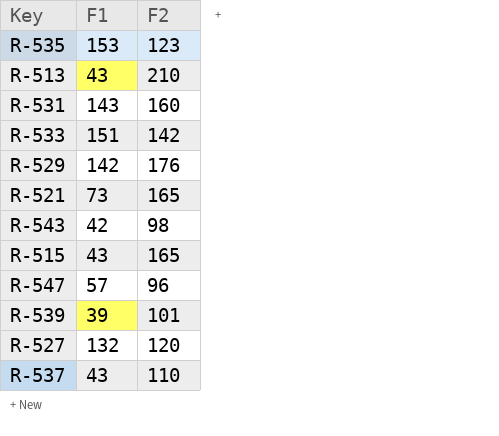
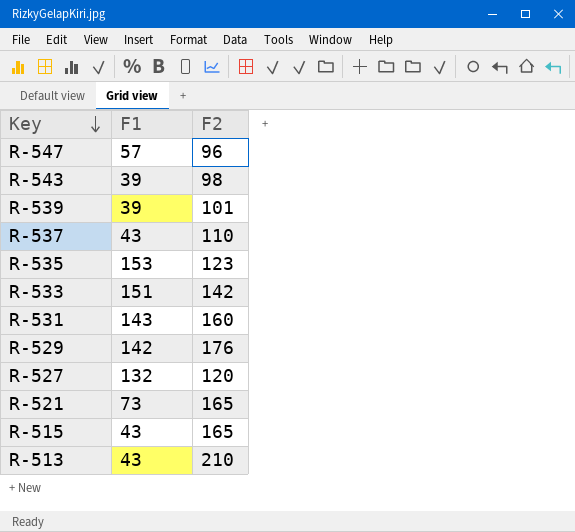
row order: none -> Key descending
R-543 | F1: 42 -> 39

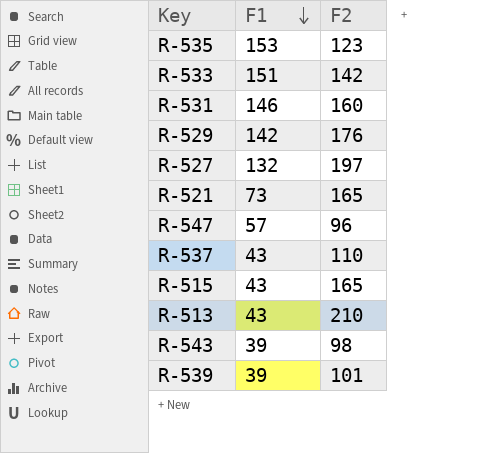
row order: Key descending -> F1 descending
R-531 | F1: 143 -> 146
R-527 | F2: 120 -> 197

